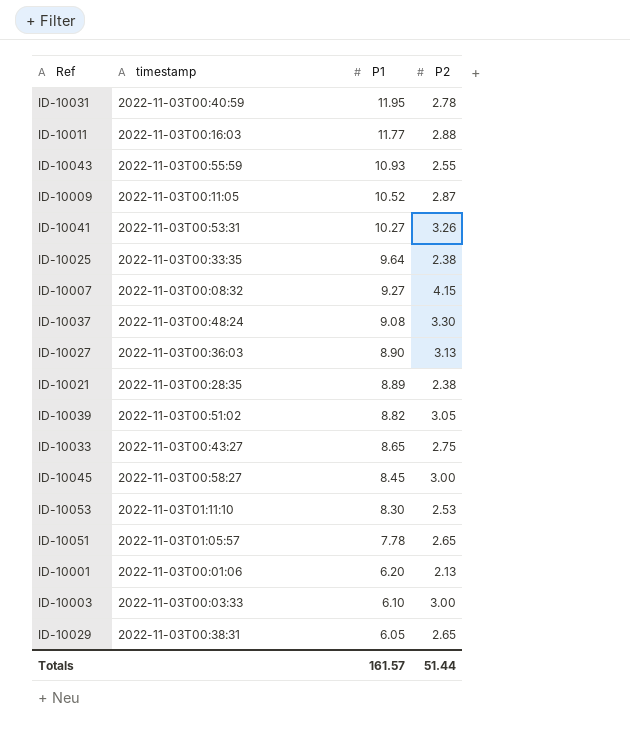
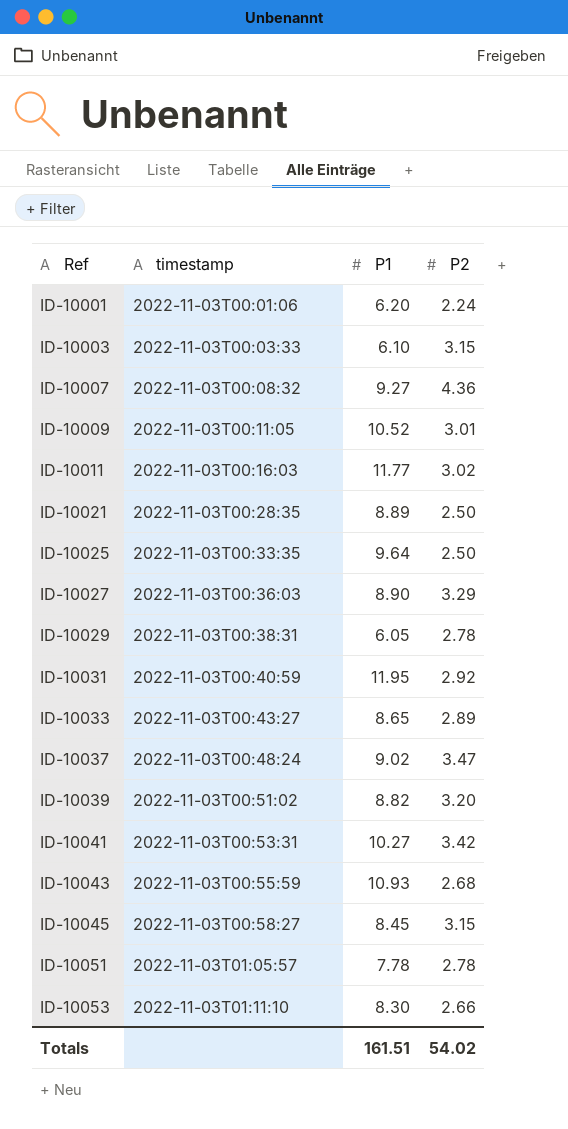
row order: P1 descending -> Ref ascending
ID-10001 | P2: 2.13 -> 2.24
ID-10003 | P2: 3.00 -> 3.15
ID-10007 | P2: 4.15 -> 4.36
ID-10009 | P2: 2.87 -> 3.01
ID-10011 | P2: 2.88 -> 3.02
ID-10021 | P2: 2.38 -> 2.50
ID-10025 | P2: 2.38 -> 2.50
ID-10027 | P2: 3.13 -> 3.29
ID-10029 | P2: 2.65 -> 2.78
ID-10031 | P2: 2.78 -> 2.92
ID-10033 | P2: 2.75 -> 2.89
ID-10037 | P1: 9.08 -> 9.02
ID-10037 | P2: 3.30 -> 3.47
ID-10039 | P2: 3.05 -> 3.20
ID-10041 | P2: 3.26 -> 3.42
ID-10043 | P2: 2.55 -> 2.68
ID-10045 | P2: 3.00 -> 3.15
ID-10051 | P2: 2.65 -> 2.78
ID-10053 | P2: 2.53 -> 2.66
Totals | P1: 161.57 -> 161.51
Totals | P2: 51.44 -> 54.02

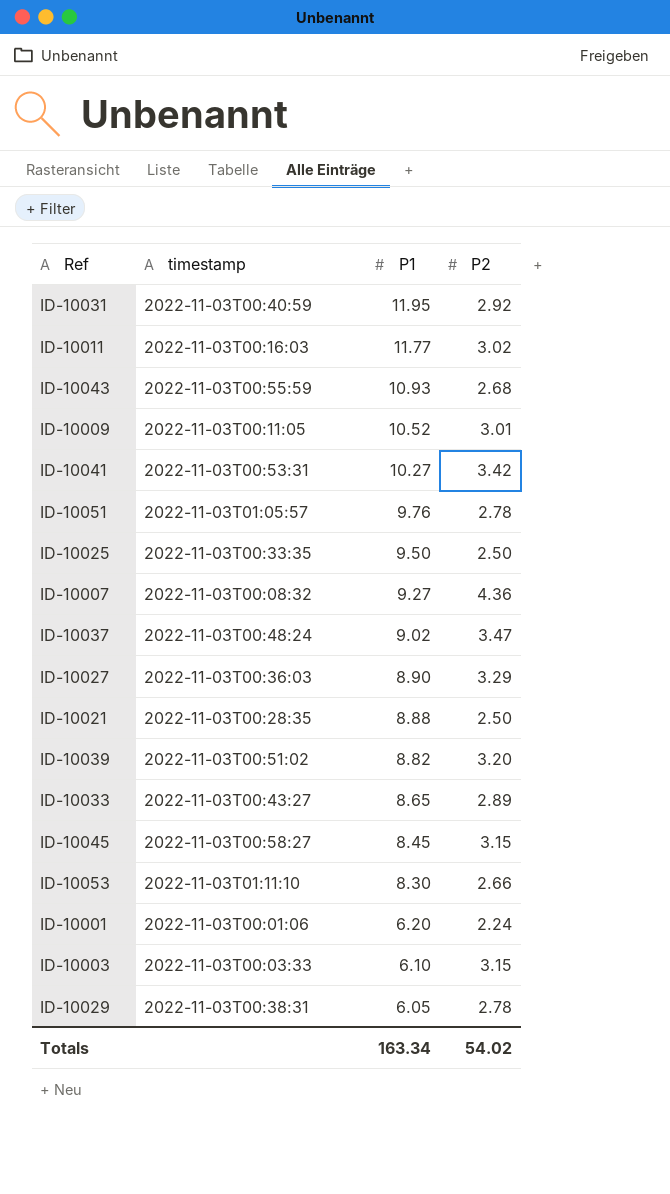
row order: Ref ascending -> P1 descending
ID-10051 | P1: 7.78 -> 9.76
ID-10025 | P1: 9.64 -> 9.50
ID-10021 | P1: 8.89 -> 8.88
Totals | P1: 161.51 -> 163.34

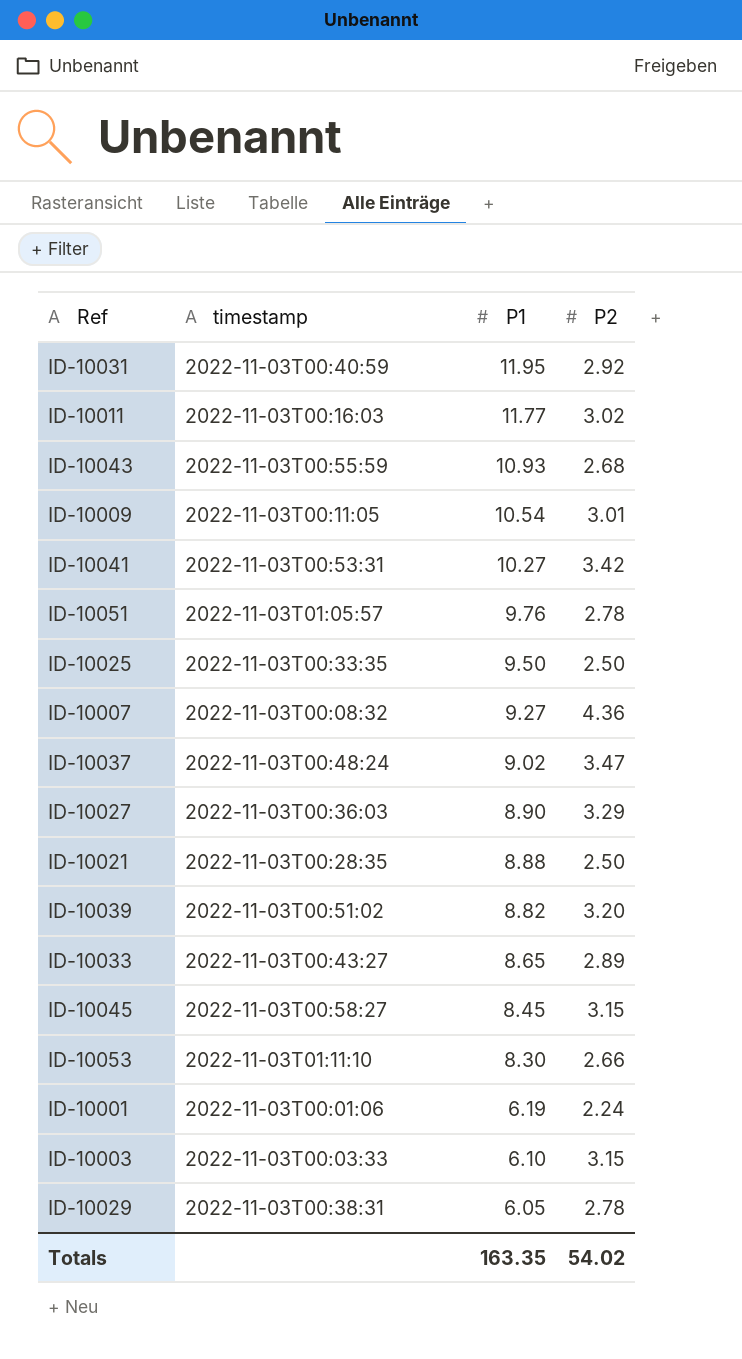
ID-10009 | P1: 10.52 -> 10.54
ID-10001 | P1: 6.20 -> 6.19
Totals | P1: 163.34 -> 163.35

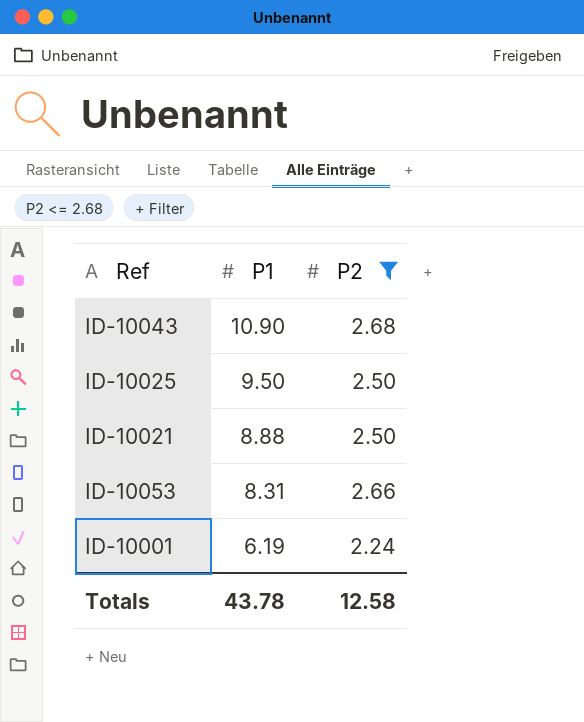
filter: none -> P2 <= 2.68
column timestamp | position: 2 -> none
ID-10043 | P1: 10.93 -> 10.90
ID-10053 | P1: 8.30 -> 8.31
Totals | P1: 163.35 -> 43.78
Totals | P2: 54.02 -> 12.58

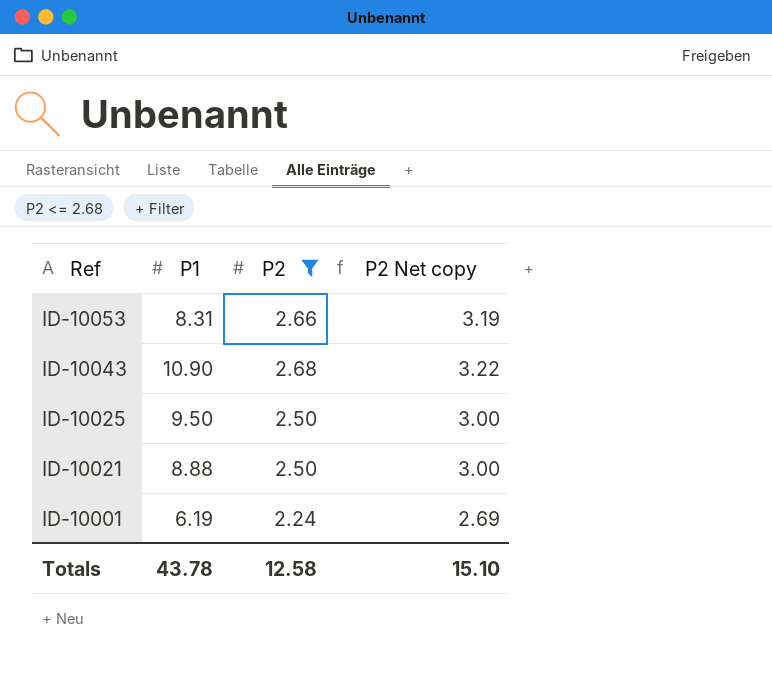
row order: P1 descending -> Ref descending
column P2 Net copy | formula: none -> [P2] * 1.2

